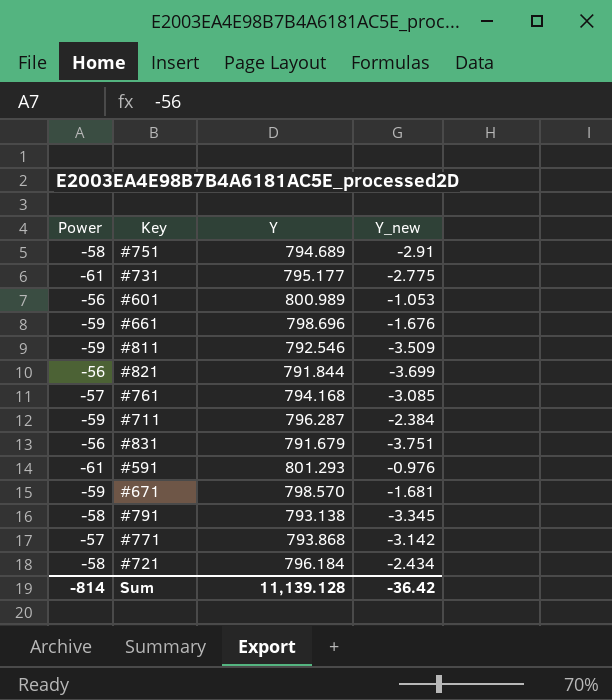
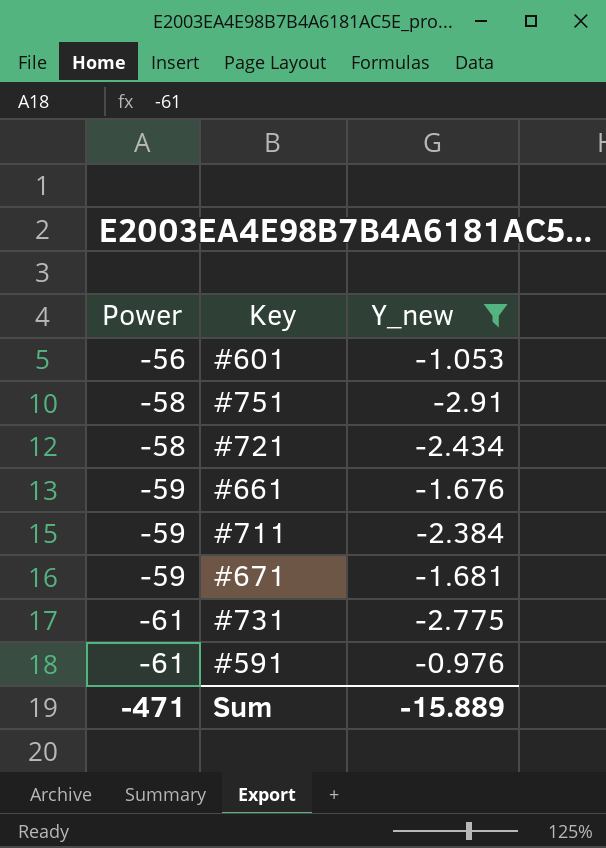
filter: none -> Y_new >= -2.91
row order: none -> Power descending
column Y | position: 3 -> none
Sum | Power: -814 -> -471
Sum | Y_new: -36.42 -> -15.889

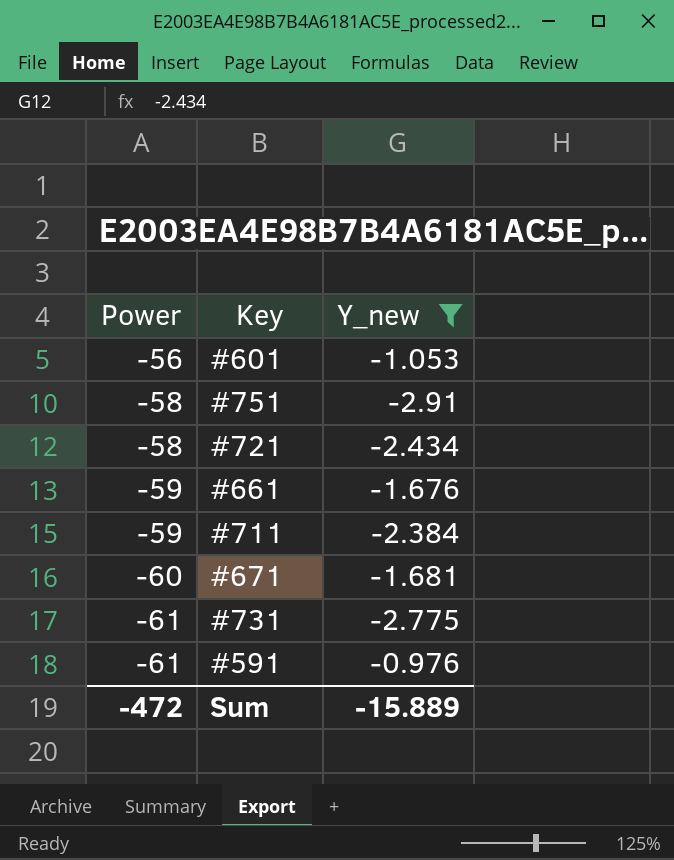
#671 | Power: -59 -> -60
Sum | Power: -471 -> -472

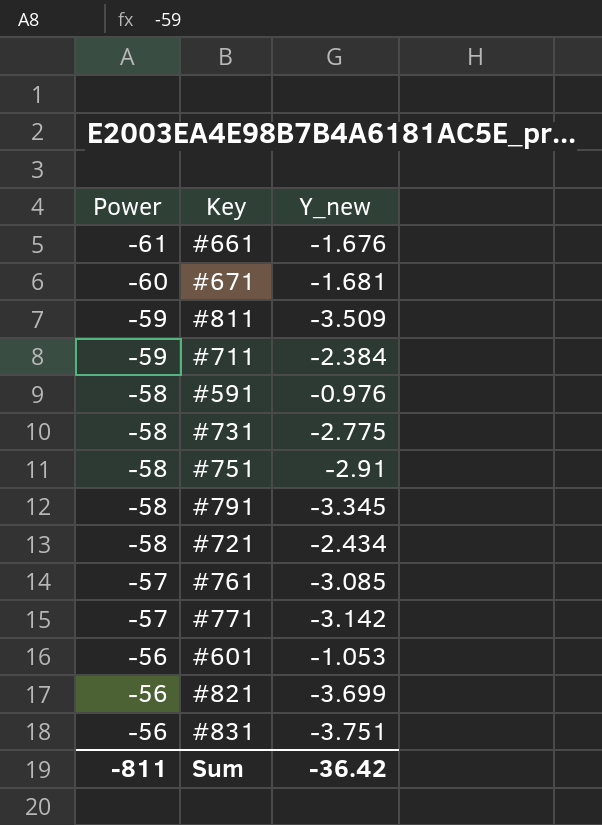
filter: Y_new >= -2.91 -> none
row order: Power descending -> Power ascending
#661 | Power: -59 -> -61
#591 | Power: -61 -> -58
#731 | Power: -61 -> -58
Sum | Power: -472 -> -811
Sum | Y_new: -15.889 -> -36.42

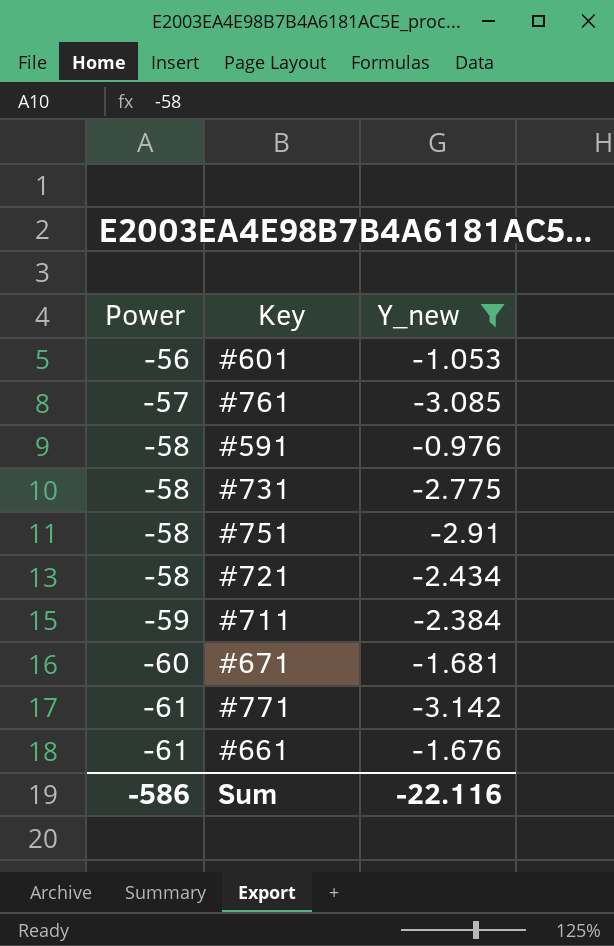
filter: none -> Y_new >= -3.142
row order: Power ascending -> Power descending
#771 | Power: -57 -> -61
Sum | Power: -811 -> -586
Sum | Y_new: -36.42 -> -22.116

